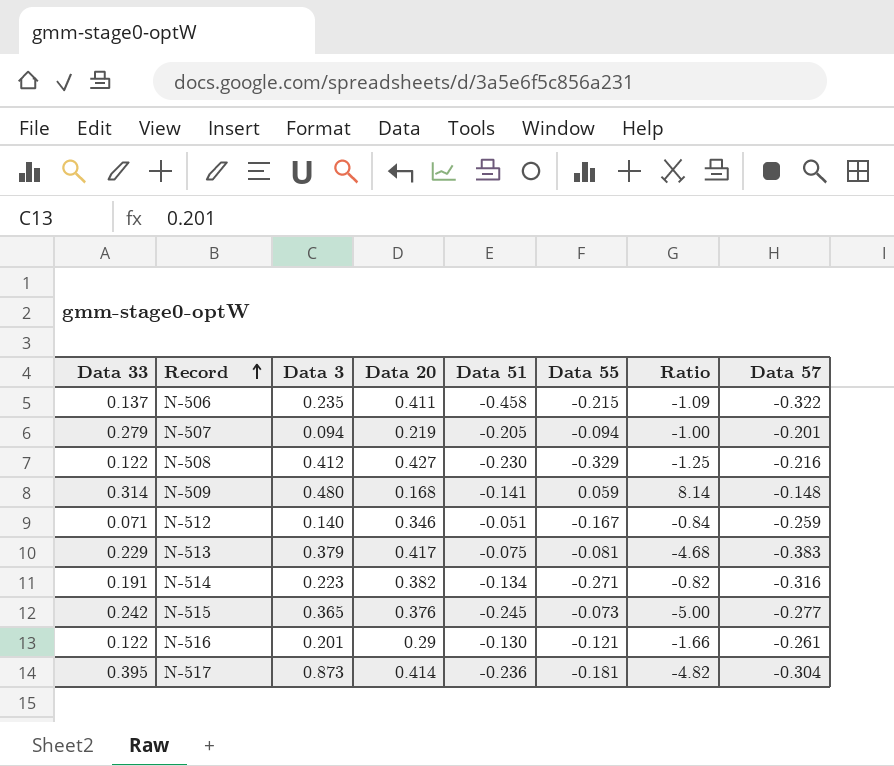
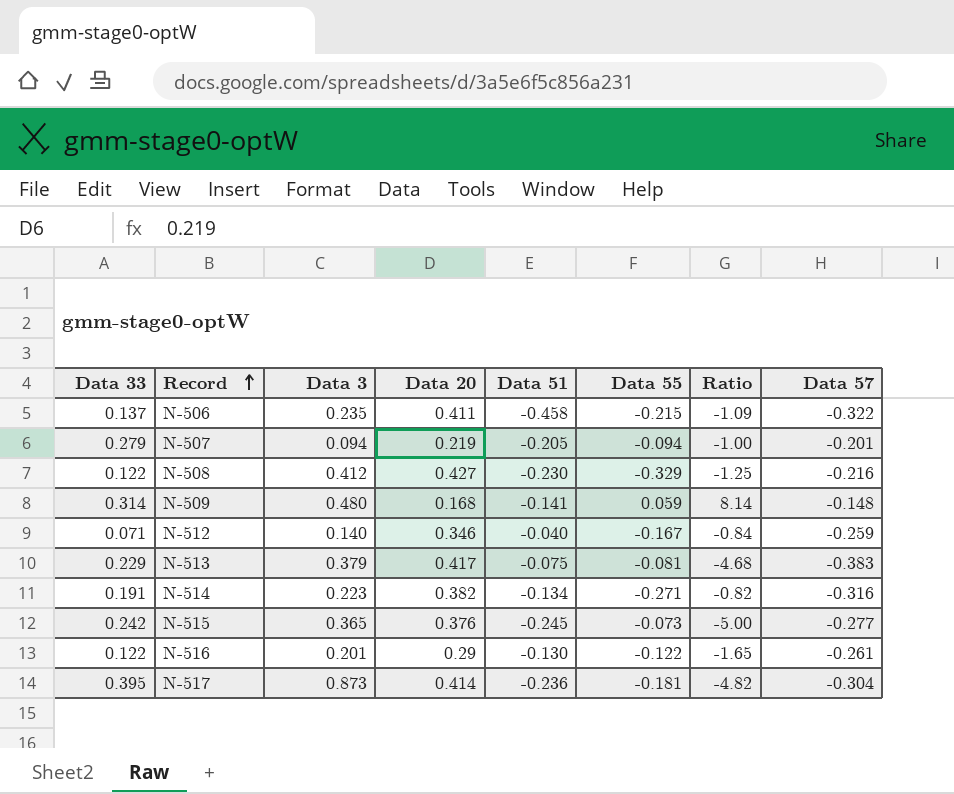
N-512 | Data 51: -0.051 -> -0.040
N-516 | Data 55: -0.121 -> -0.122
N-516 | Ratio: -1.66 -> -1.65

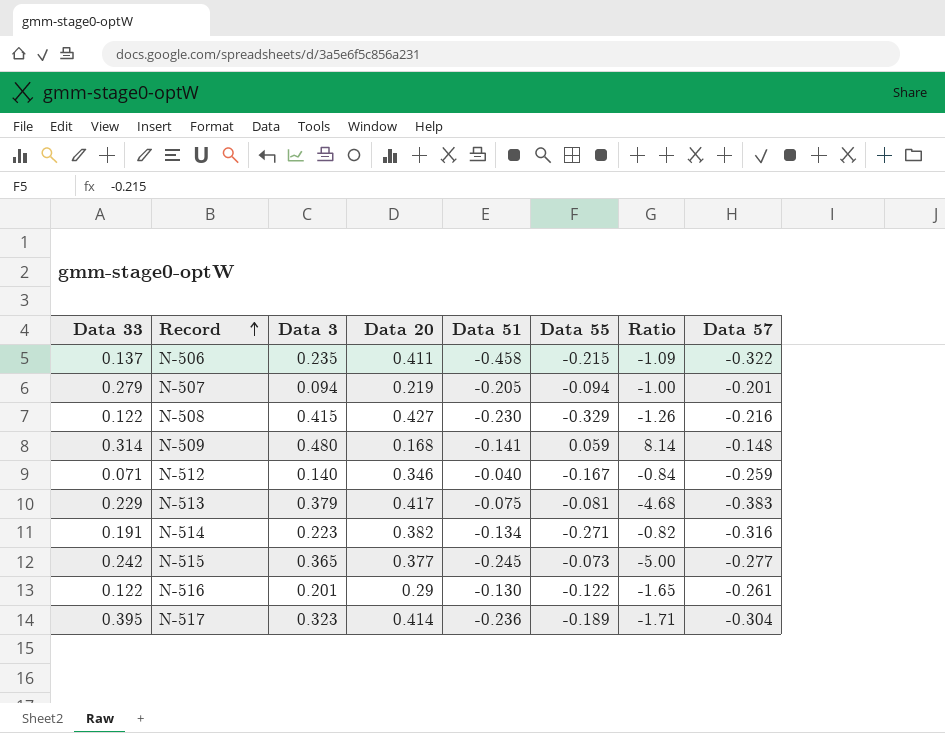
N-508 | Data 3: 0.412 -> 0.415
N-508 | Ratio: -1.25 -> -1.26
N-515 | Data 20: 0.376 -> 0.377
N-517 | Data 3: 0.873 -> 0.323
N-517 | Data 55: -0.181 -> -0.189
N-517 | Ratio: -4.82 -> -1.71

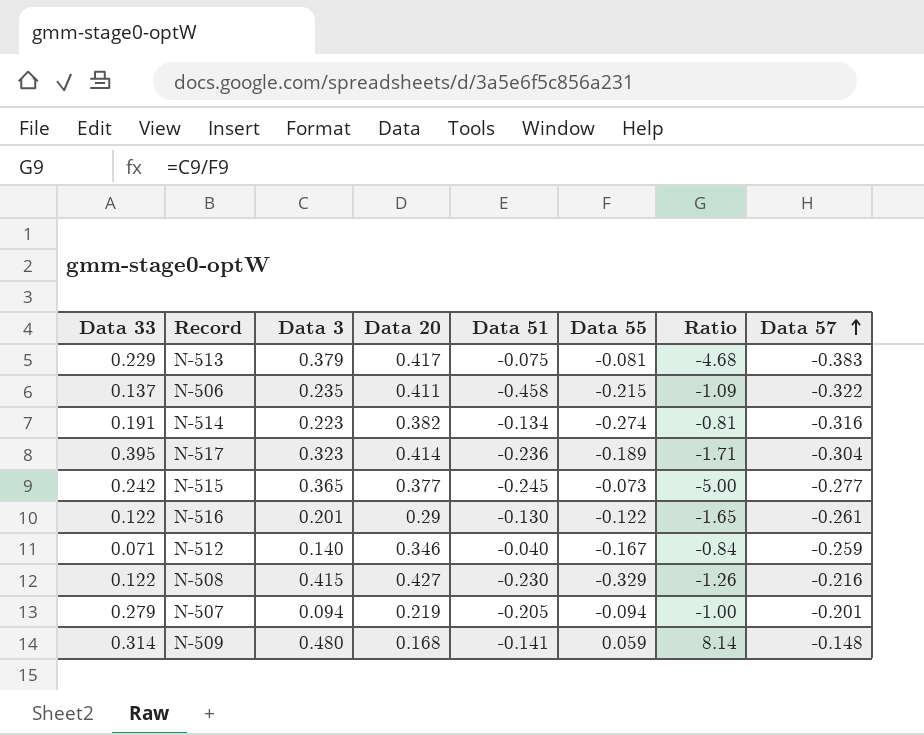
row order: Record ascending -> Data 57 ascending
N-514 | Data 55: -0.271 -> -0.274
N-514 | Ratio: -0.82 -> -0.81

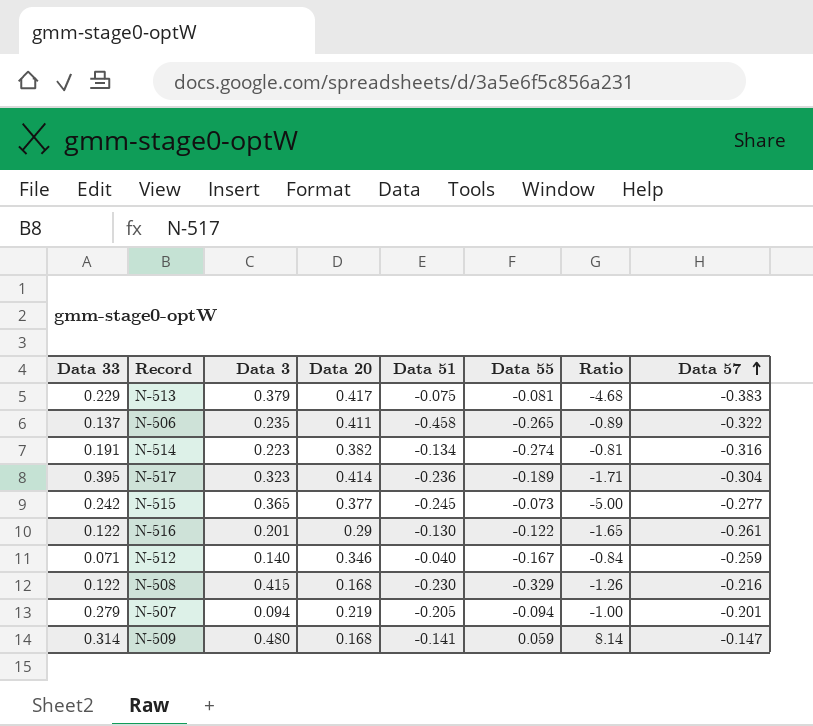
N-506 | Data 55: -0.215 -> -0.265
N-506 | Ratio: -1.09 -> -0.89
N-508 | Data 20: 0.427 -> 0.168
N-509 | Data 57: -0.148 -> -0.147

